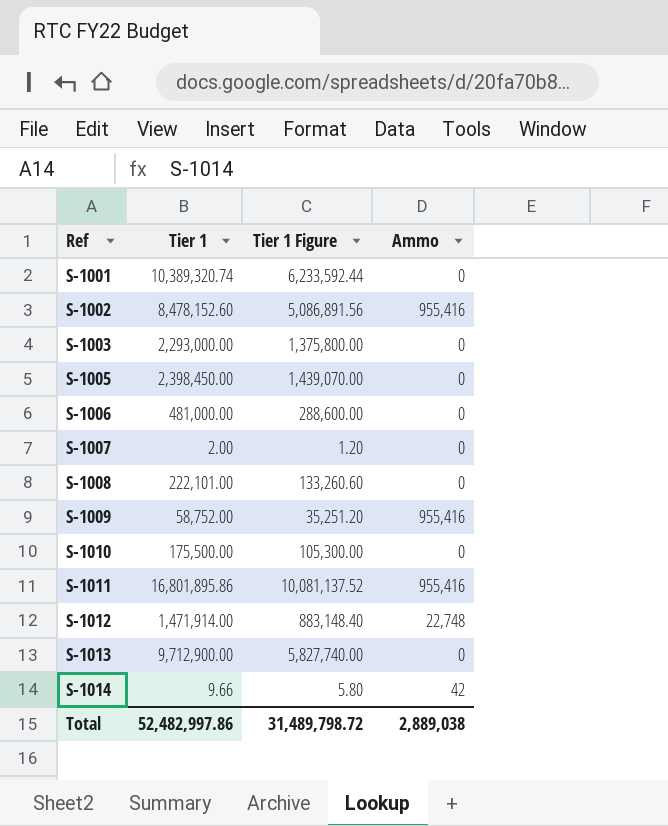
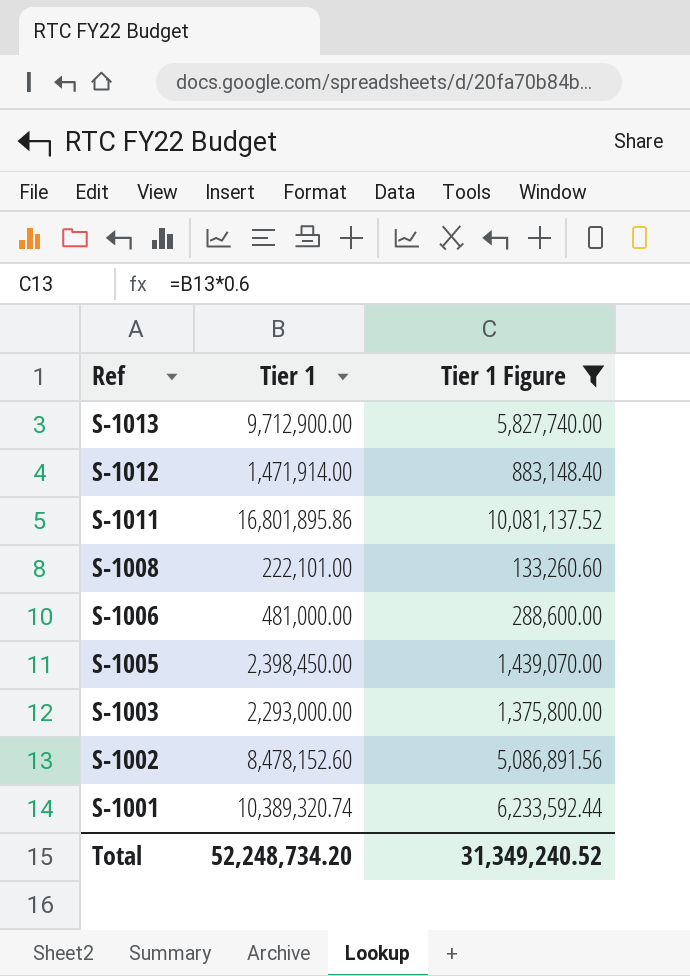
filter: none -> Tier 1 Figure >= 133,260.60
row order: Ref ascending -> Ref descending
column Ammo | position: 4 -> none
Total | Tier 1: 52,482,997.86 -> 52,248,734.20
Total | Tier 1 Figure: 31,489,798.72 -> 31,349,240.52

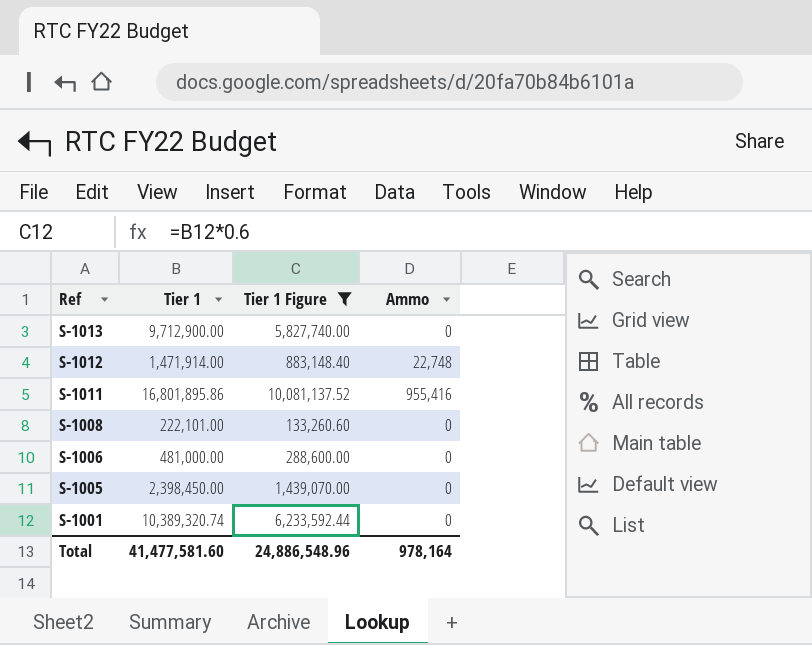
column Ammo | position: none -> 4
row S-1003: 2,293,000.00 | 1,375,800.00 -> none
row S-1002: 8,478,152.60 | 5,086,891.56 -> none
Total | Tier 1: 52,248,734.20 -> 41,477,581.60
Total | Tier 1 Figure: 31,349,240.52 -> 24,886,548.96

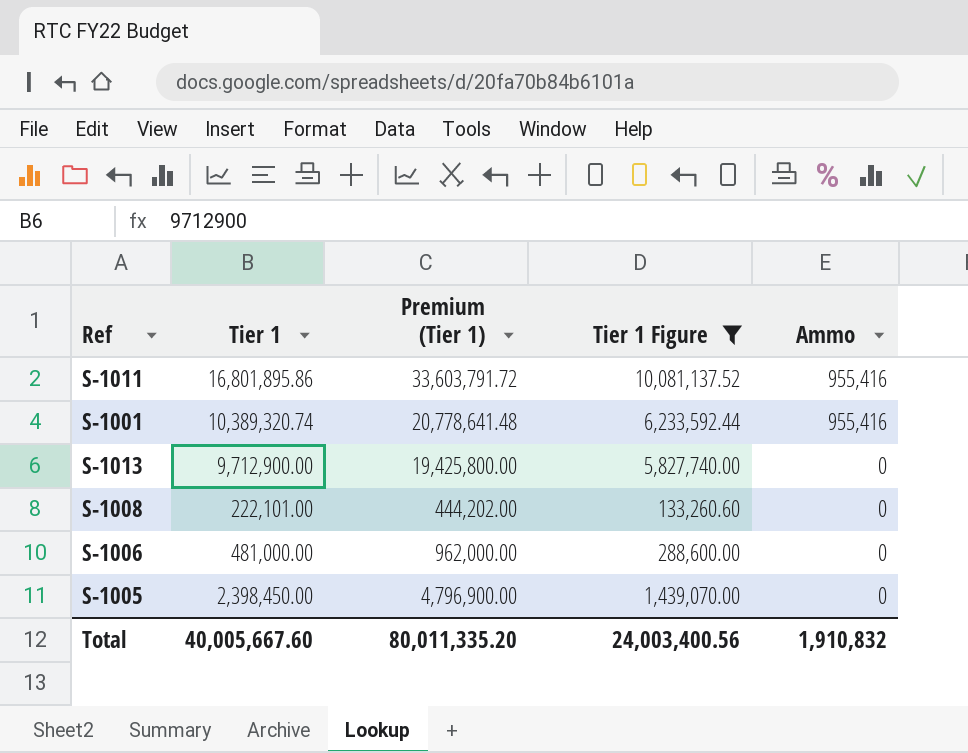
row order: Ref descending -> Ammo descending
column Premium (Tier 1) | formula: none -> [Tier 1] * 2
row S-1012: 1,471,914.00 | 883,148.40 | 22,748 -> none
S-1001 | Ammo: 0 -> 955,416
Total | Tier 1: 41,477,581.60 -> 40,005,667.60
Total | Tier 1 Figure: 24,886,548.96 -> 24,003,400.56
Total | Ammo: 978,164 -> 1,910,832

